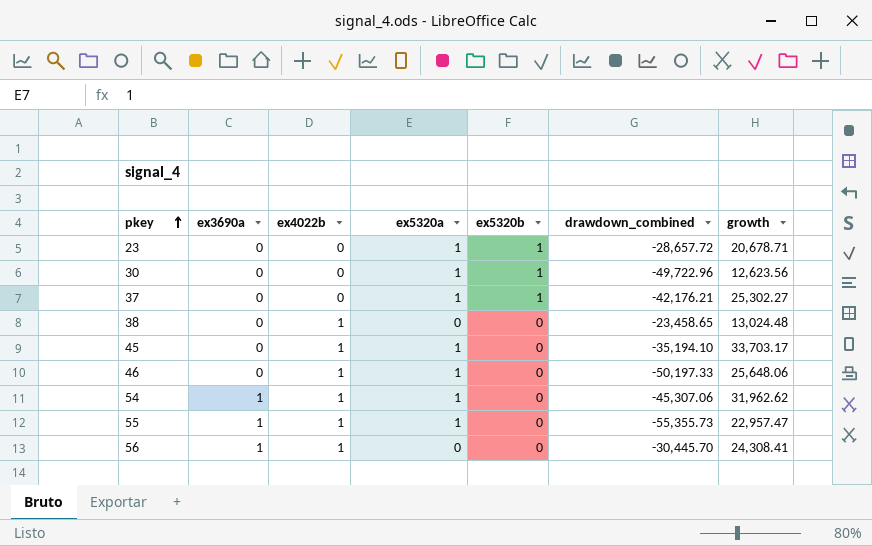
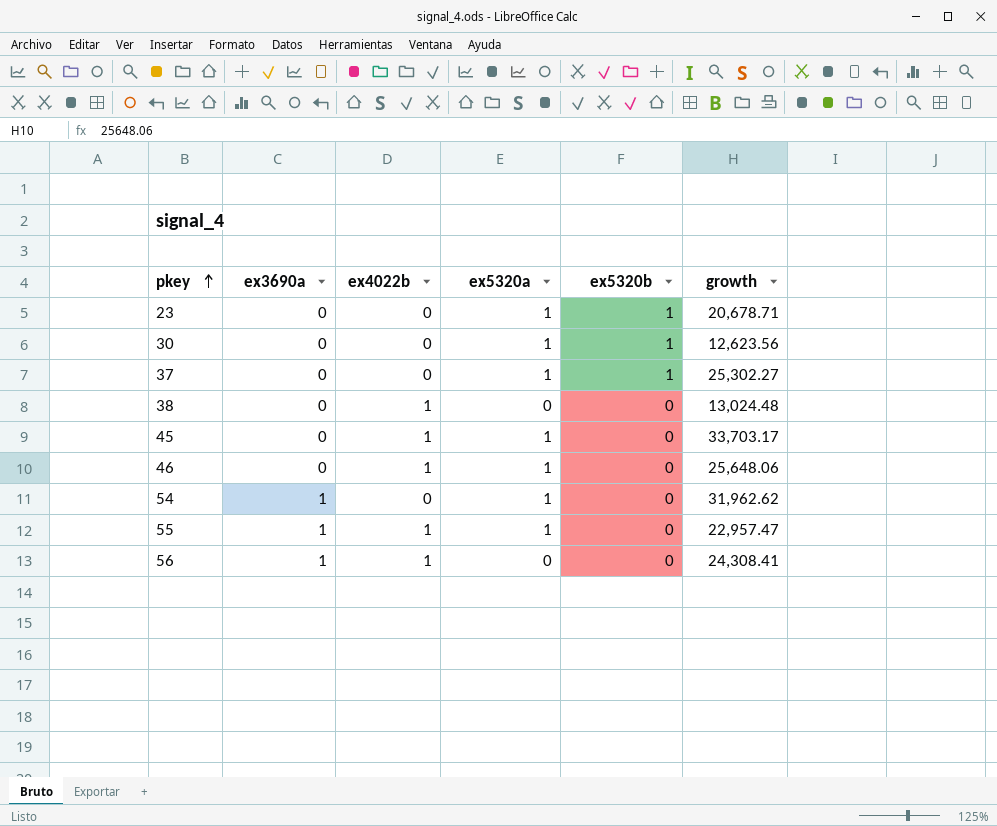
column drawdown_combined | position: 6 -> none
54 | ex4022b: 1 -> 0

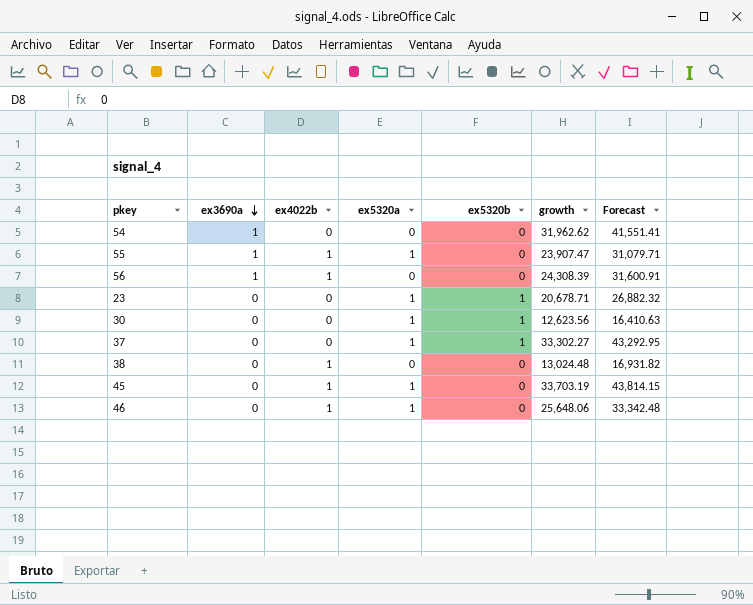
row order: pkey ascending -> ex3690a descending
column Forecast | formula: none -> [growth] * 1.3
54 | ex5320a: 1 -> 0
55 | growth: 22,957.47 -> 23,907.47
56 | growth: 24,308.41 -> 24,308.39
37 | growth: 25,302.27 -> 33,302.27
45 | growth: 33,703.17 -> 33,703.19

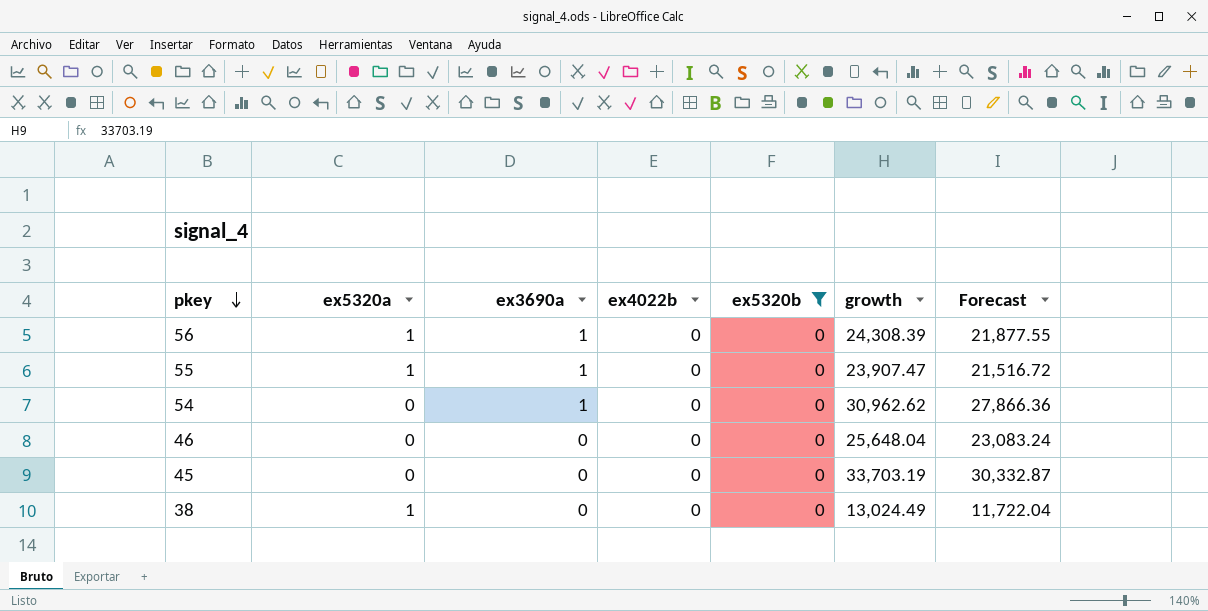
filter: none -> ex5320b = 0
row order: ex3690a descending -> pkey descending
column ex5320a | position: 4 -> 2
column Forecast | formula: [growth] * 1.3 -> [growth] * 0.9
56 | ex5320a: 0 -> 1
56 | ex4022b: 1 -> 0
55 | ex4022b: 1 -> 0
54 | growth: 31,962.62 -> 30,962.62
46 | ex5320a: 1 -> 0
46 | ex4022b: 1 -> 0
46 | growth: 25,648.06 -> 25,648.04
45 | ex5320a: 1 -> 0
45 | ex4022b: 1 -> 0
38 | ex5320a: 0 -> 1
38 | ex4022b: 1 -> 0
38 | growth: 13,024.48 -> 13,024.49

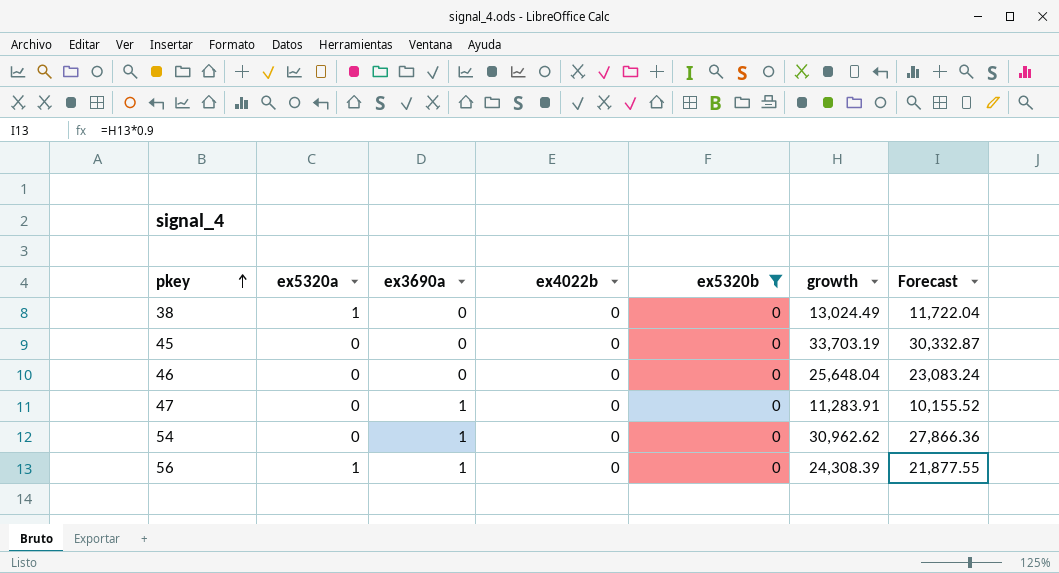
row order: pkey descending -> pkey ascending
row 55: 1 | 1 | 0 | 0 | 23,907.47 | 21,516.72 -> none
row 47: none -> 0 | 1 | 0 | 0 | 11,283.91 | 10,155.52

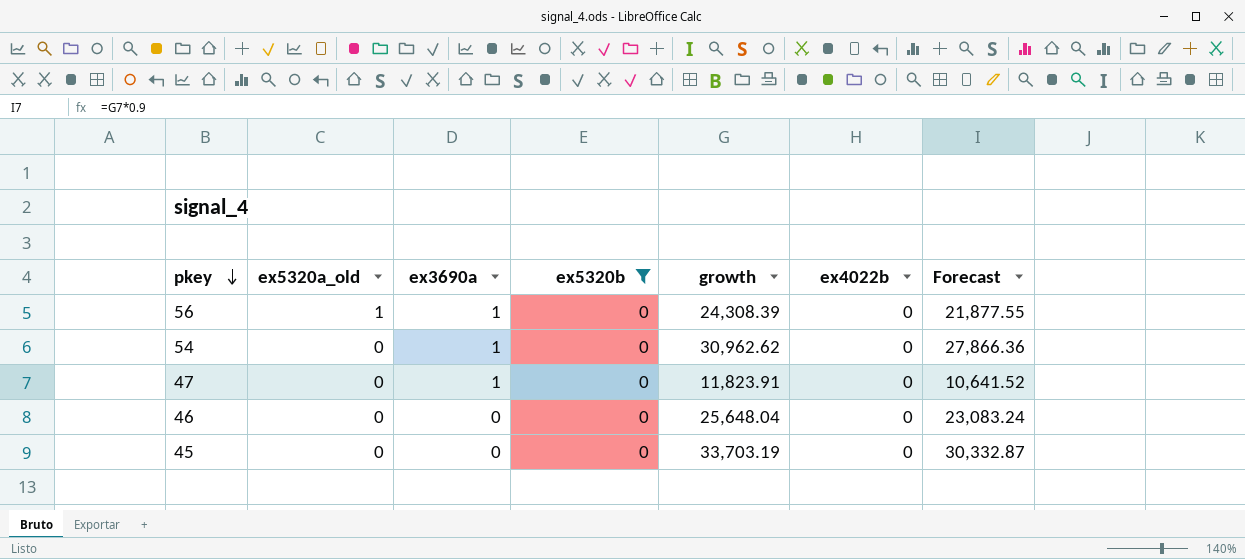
row order: pkey ascending -> pkey descending
column name: ex5320a -> ex5320a_old
column ex4022b | position: 4 -> 6
row 38: 1 | 0 | 0 | 0 | 13,024.49 | 11,722.04 -> none
47 | growth: 11,283.91 -> 11,823.91
47 | Forecast: 10,155.52 -> 10,641.52

